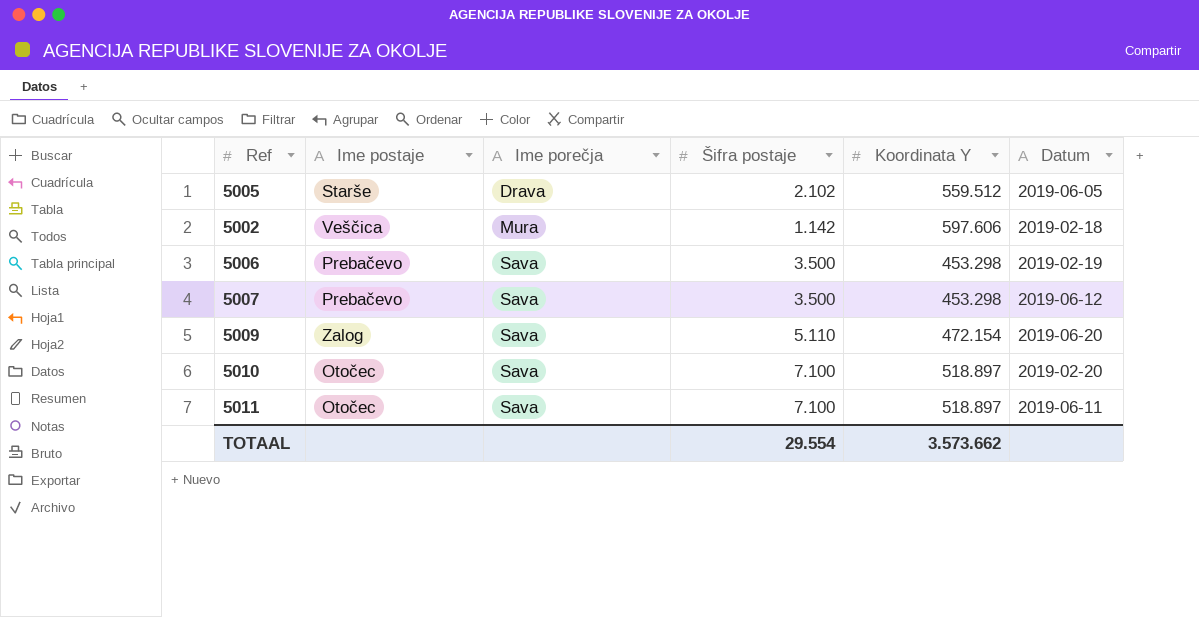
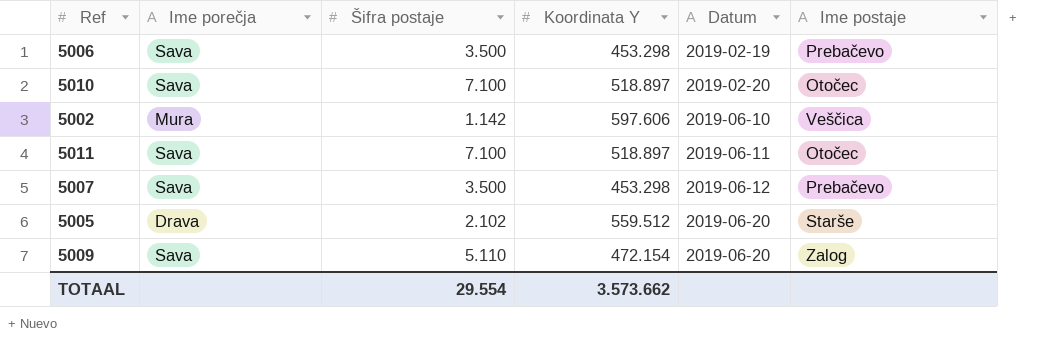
row order: Ime porečja ascending -> Datum ascending
column Ime postaje | position: 2 -> 6
5002 | Datum: 2019-02-18 -> 2019-06-10
5005 | Datum: 2019-06-05 -> 2019-06-20

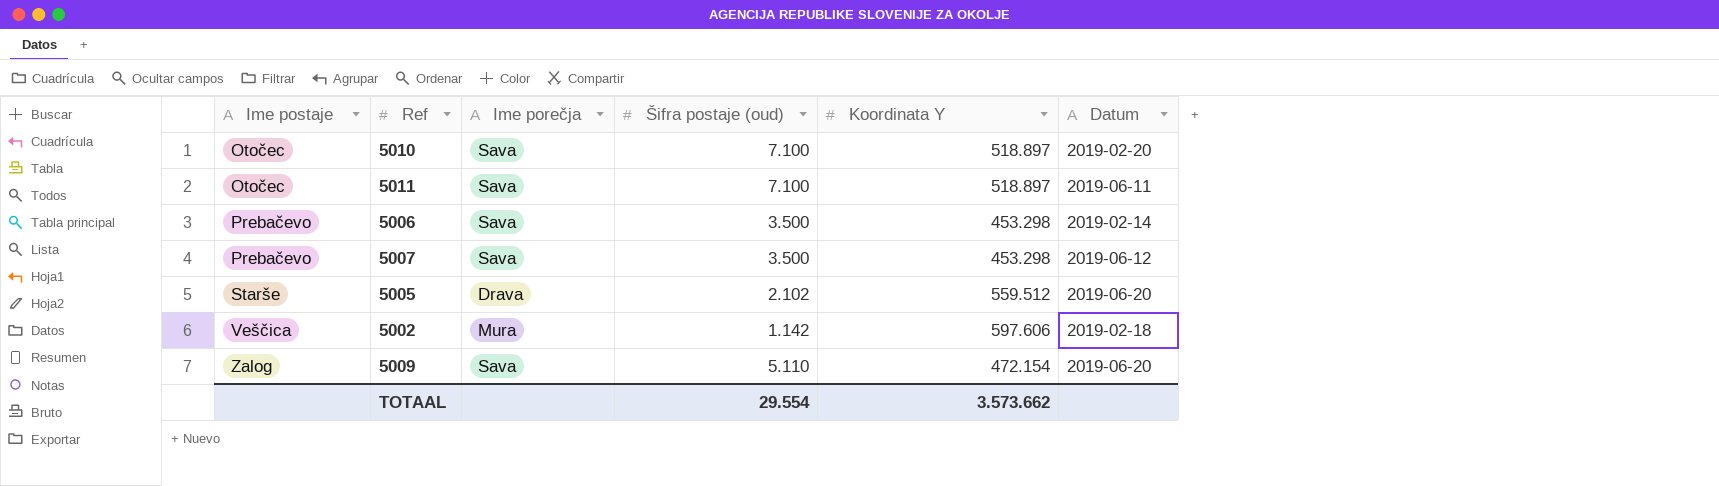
row order: Datum ascending -> Ime postaje ascending
column Ime postaje | position: 6 -> 1
column name: Šifra postaje -> Šifra postaje (oud)
5006 | Datum: 2019-02-19 -> 2019-02-14
5002 | Datum: 2019-06-10 -> 2019-02-18

